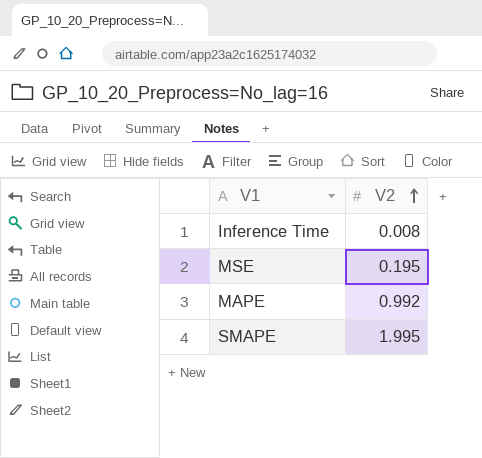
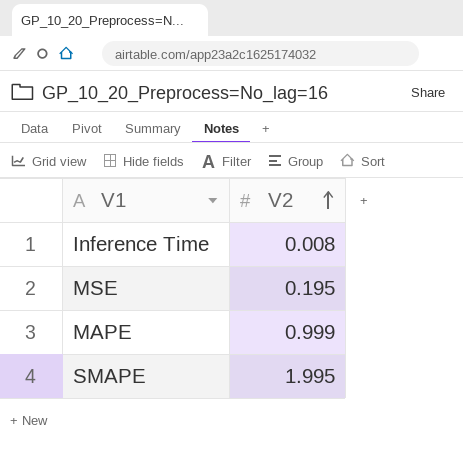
MAPE | V2: 0.992 -> 0.999

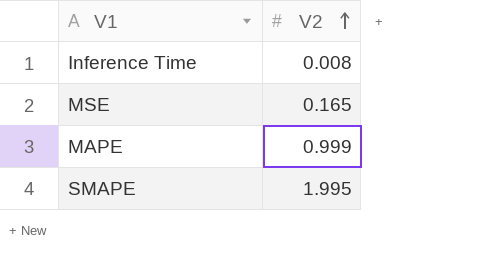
MSE | V2: 0.195 -> 0.165

